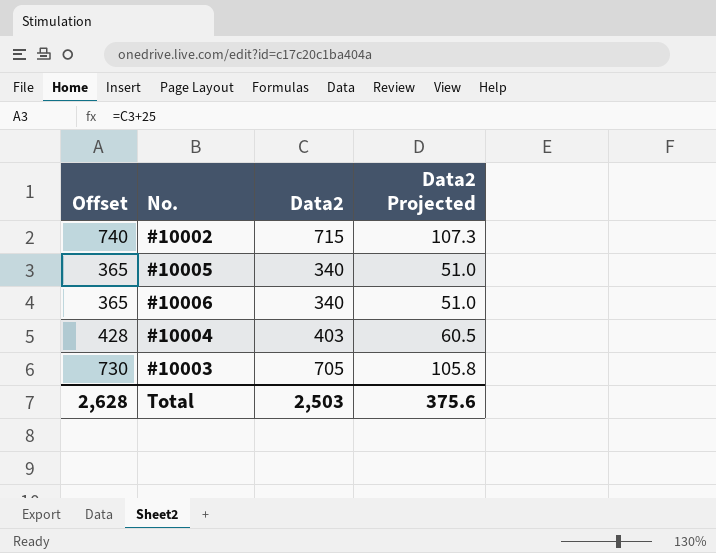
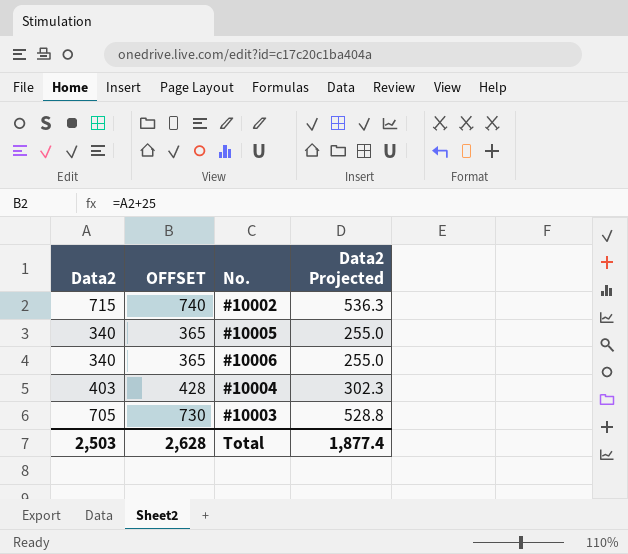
column Data2 | position: 3 -> 1
column name: Offset -> OFFSET
column Data2 Projected | formula: [Data2] * 0.15 -> [Data2] * 0.75
Total | Data2 Projected: 375.6 -> 1,877.4

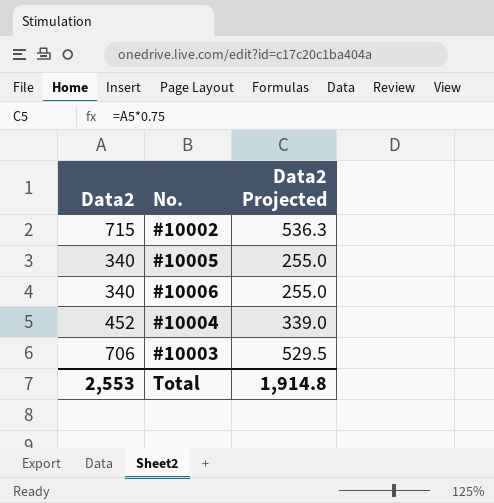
column OFFSET | formula: [Data2] + 25 -> none
#10004 | Data2: 403 -> 452
#10004 | Data2 Projected: 302.3 -> 339.0
#10003 | Data2: 705 -> 706
#10003 | Data2 Projected: 528.8 -> 529.5
Total | Data2: 2,503 -> 2,553
Total | Data2 Projected: 1,877.4 -> 1,914.8

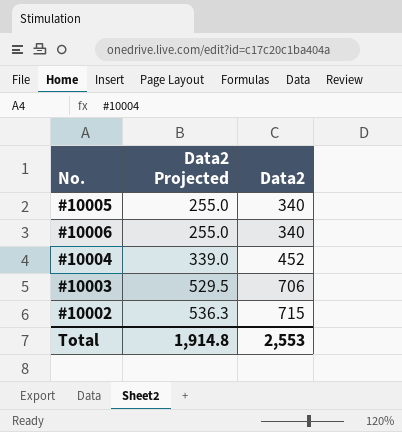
row order: none -> Data2 Projected ascending
column Data2 | position: 1 -> 3

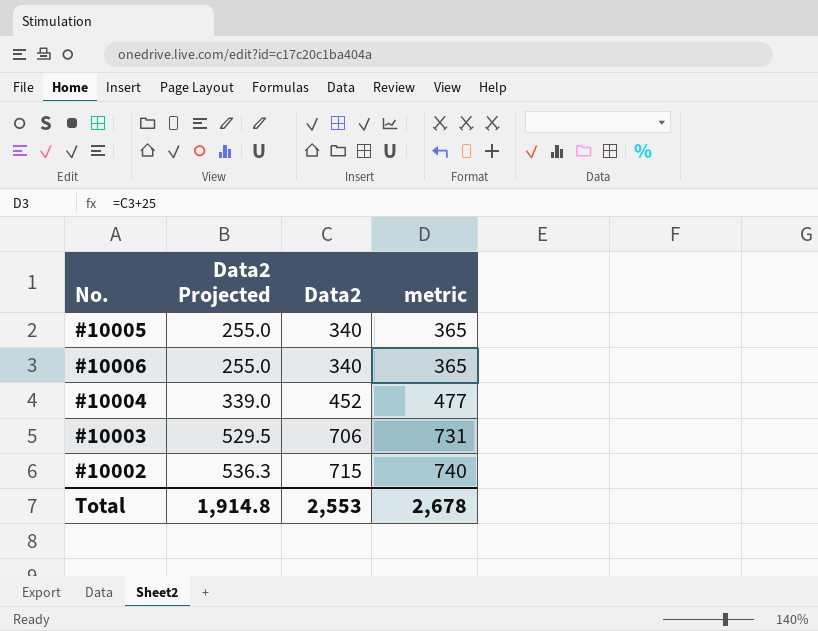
column metric | formula: none -> [Data2] + 25

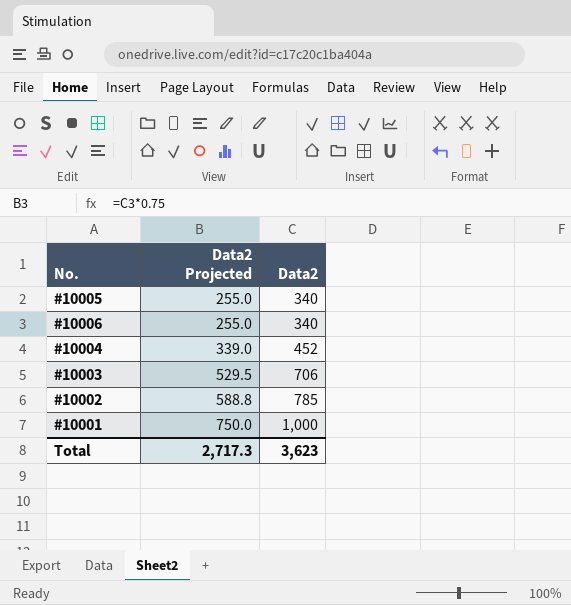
column metric | formula: [Data2] + 25 -> none
#10002 | Data2 Projected: 536.3 -> 588.8
#10002 | Data2: 715 -> 785
row #10001: none -> 750.0 | 1,000
Total | Data2 Projected: 1,914.8 -> 2,717.3
Total | Data2: 2,553 -> 3,623

